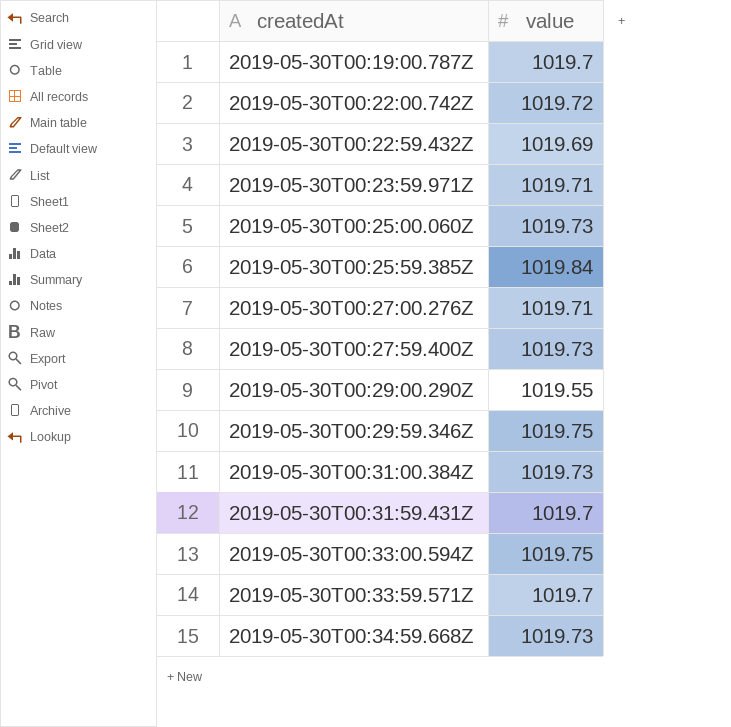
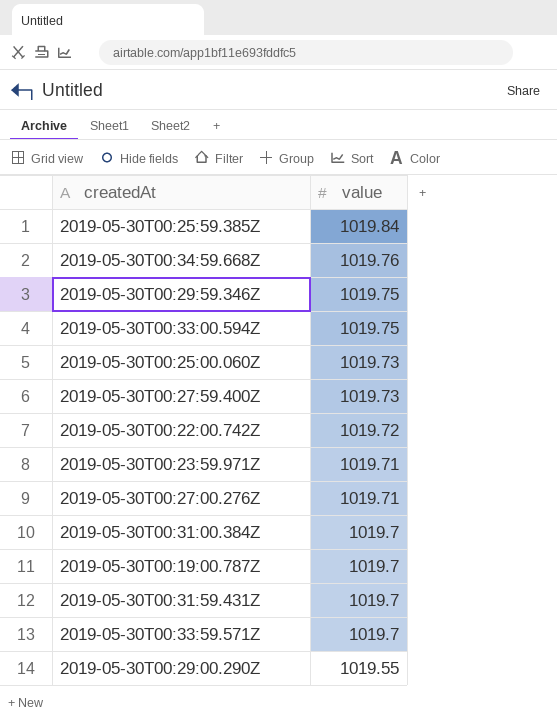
row order: createdAt ascending -> value descending
row 2019-05-30T00:22:59.432Z: 1019.69 -> none
2019-05-30T00:34:59.668Z | value: 1019.73 -> 1019.76
2019-05-30T00:31:00.384Z | value: 1019.73 -> 1019.7

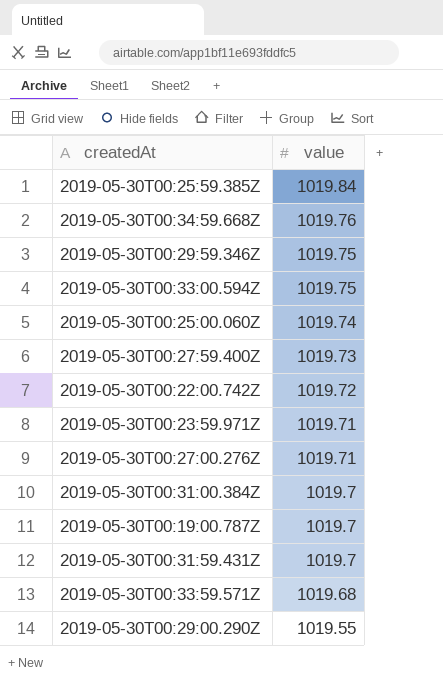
2019-05-30T00:25:00.060Z | value: 1019.73 -> 1019.74
2019-05-30T00:33:59.571Z | value: 1019.7 -> 1019.68

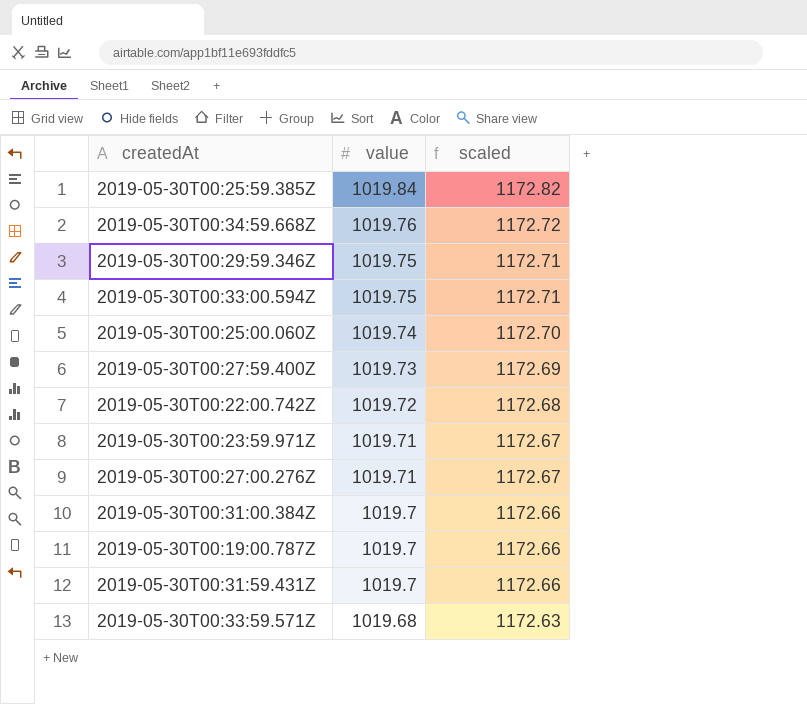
column scaled | formula: none -> [value] * 1.15
row 2019-05-30T00:29:00.290Z: 1019.55 -> none

